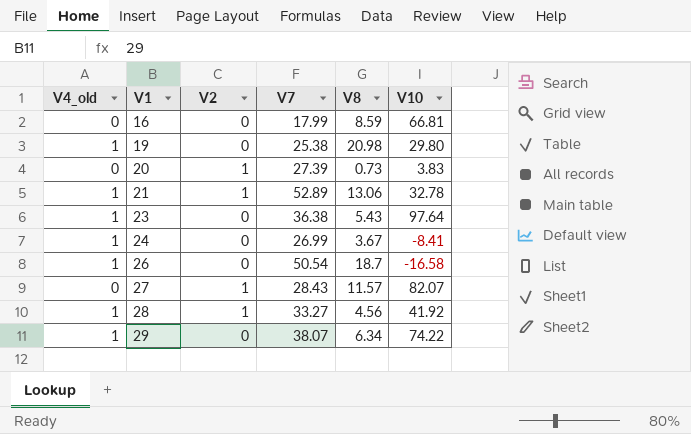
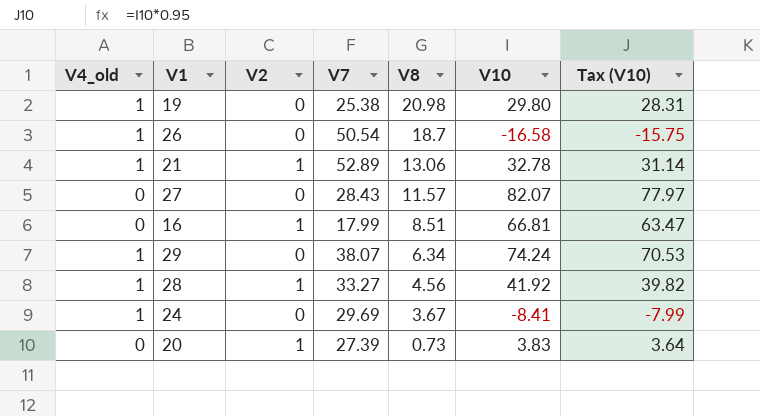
row order: V1 ascending -> V8 descending
column Tax (V10) | formula: none -> [V10] * 0.95
row 23: 1 | 0 | 36.38 | 5.43 | 97.64 -> none
27 | V2: 1 -> 0
16 | V2: 0 -> 1
16 | V8: 8.59 -> 8.51
29 | V10: 74.22 -> 74.24
24 | V7: 26.99 -> 29.69

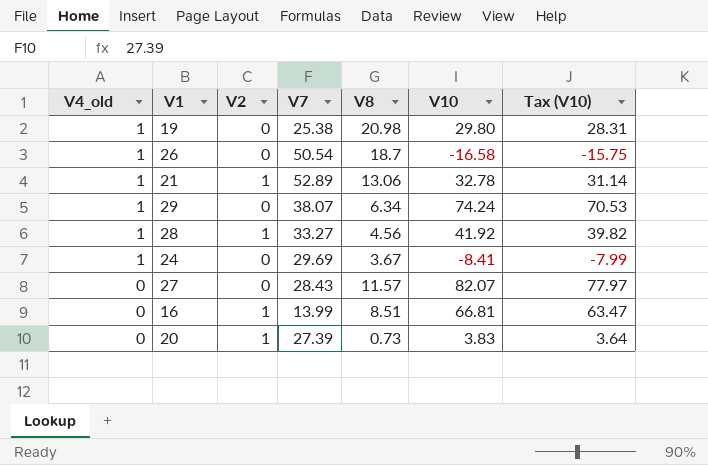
row order: V8 descending -> V4_old descending
16 | V7: 17.99 -> 13.99

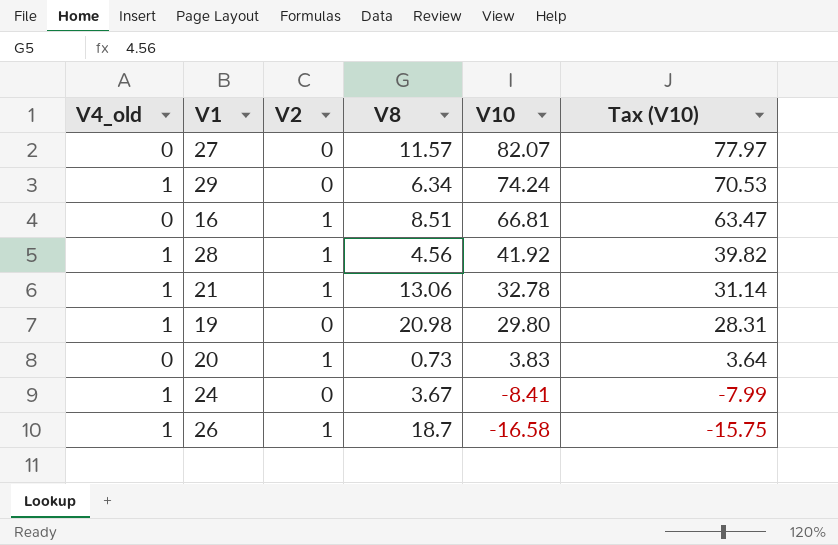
row order: V4_old descending -> V10 descending
column V7 | position: 4 -> none
26 | V2: 0 -> 1

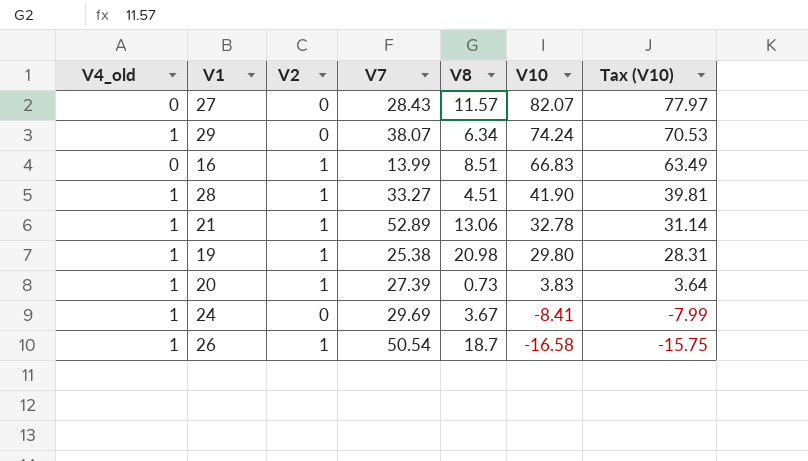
column V7 | position: none -> 4
16 | V10: 66.81 -> 66.83
16 | Tax (V10): 63.47 -> 63.49
28 | V8: 4.56 -> 4.51
28 | V10: 41.92 -> 41.90
28 | Tax (V10): 39.82 -> 39.81
19 | V2: 0 -> 1
20 | V4_old: 0 -> 1

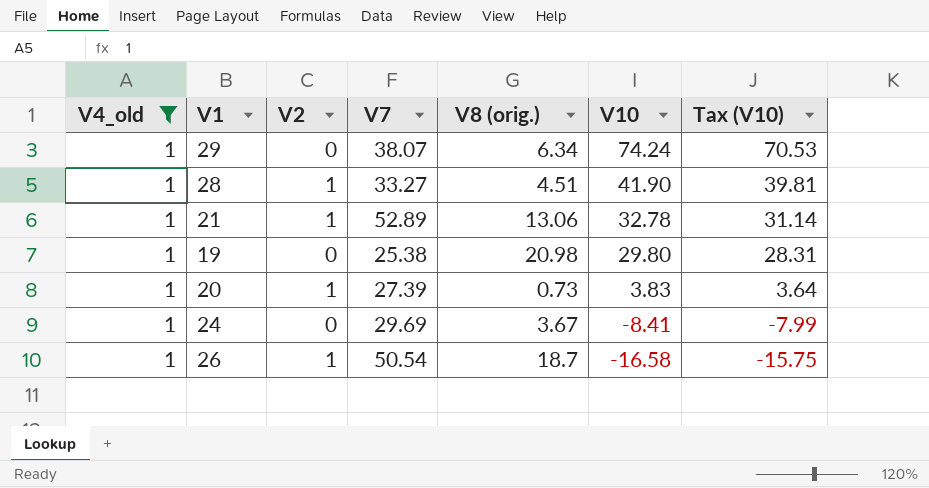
filter: none -> V4_old = 1
column name: V8 -> V8 (orig.)
19 | V2: 1 -> 0

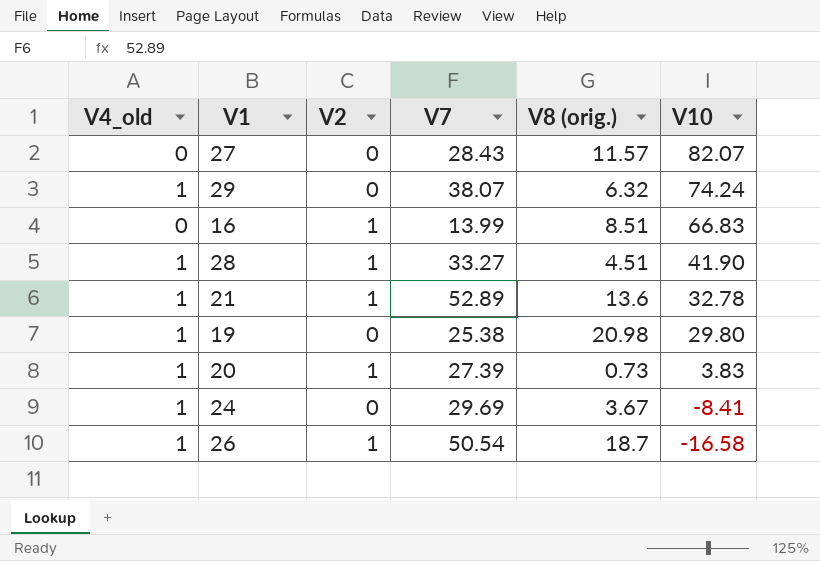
filter: V4_old = 1 -> none
column Tax (V10) | formula: [V10] * 0.95 -> none
29 | V8 (orig.): 6.34 -> 6.32
21 | V8 (orig.): 13.06 -> 13.6

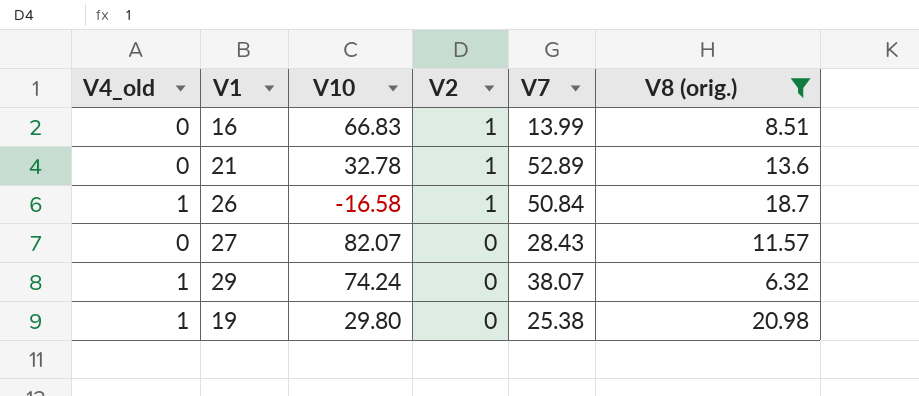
filter: none -> V8 (orig.) >= 6.32
row order: V10 descending -> V2 descending
column V10 | position: 6 -> 3
21 | V4_old: 1 -> 0
26 | V7: 50.54 -> 50.84

